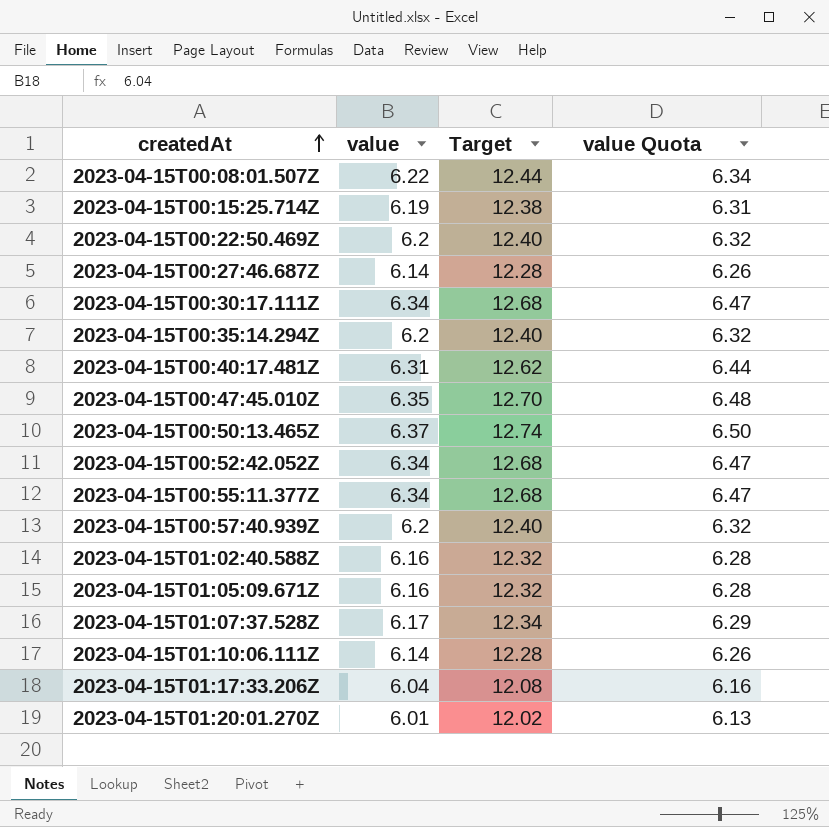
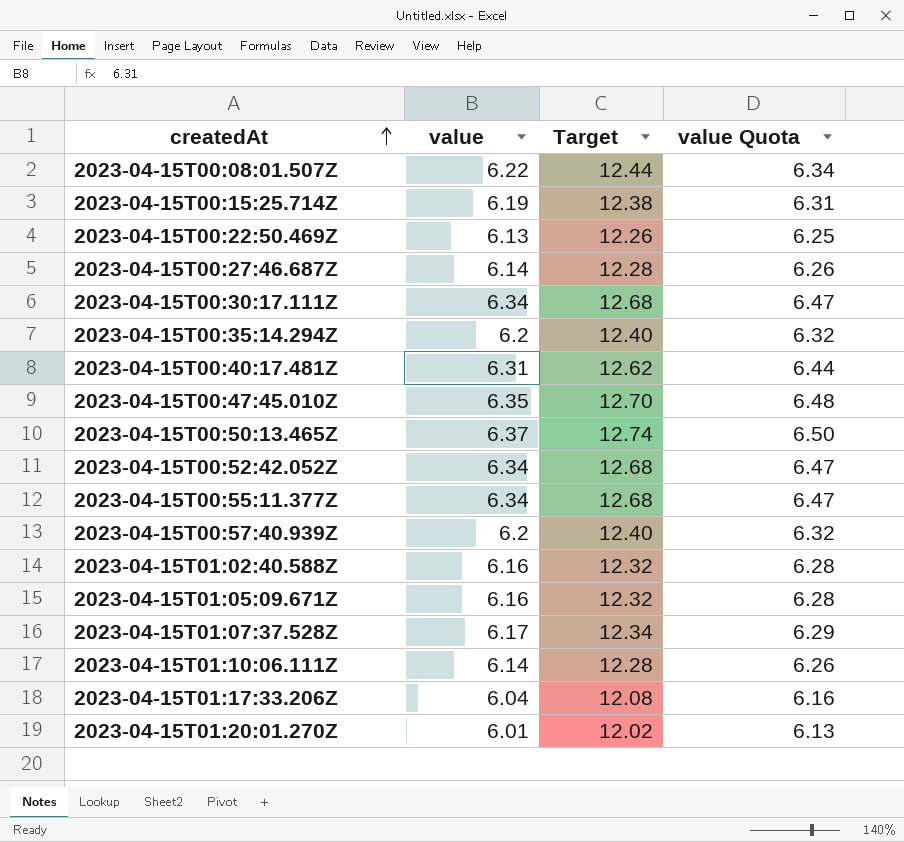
2023-04-15T00:22:50.469Z | value: 6.2 -> 6.13
2023-04-15T00:22:50.469Z | Target: 12.40 -> 12.26
2023-04-15T00:22:50.469Z | value Quota: 6.32 -> 6.25

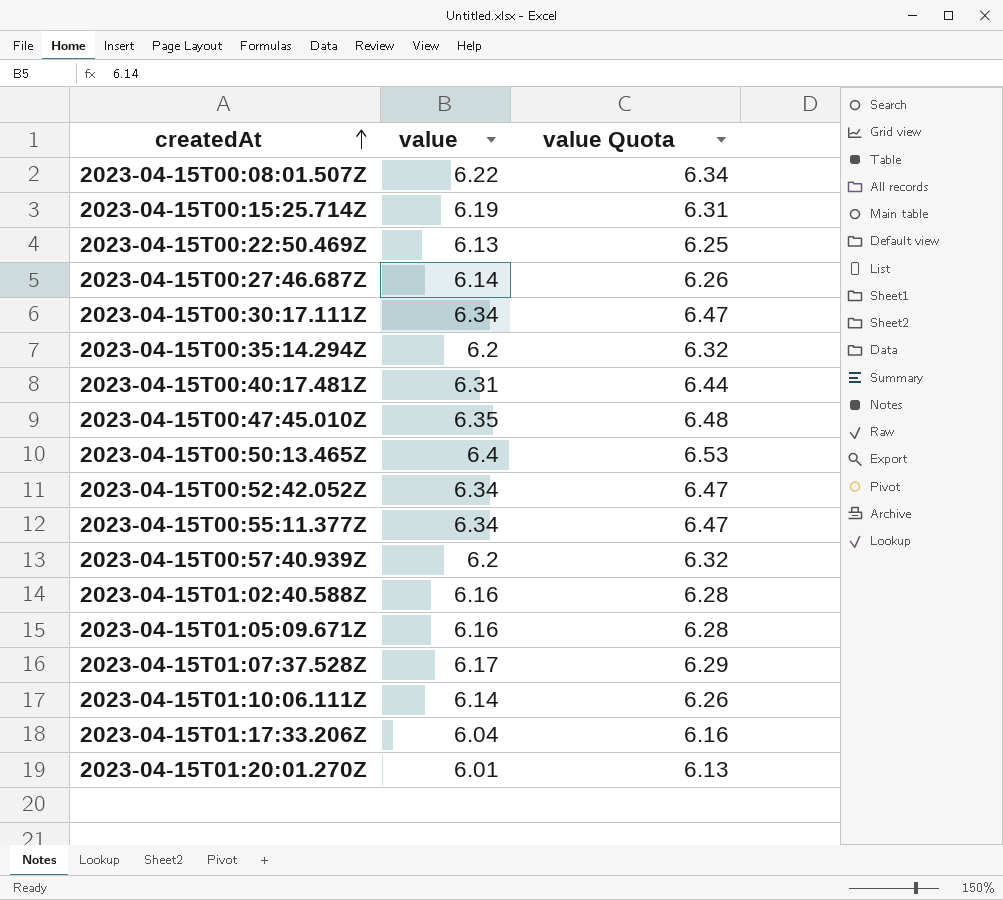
column Target | formula: [value] * 2 -> none
2023-04-15T00:50:13.465Z | value: 6.37 -> 6.4
2023-04-15T00:50:13.465Z | value Quota: 6.50 -> 6.53

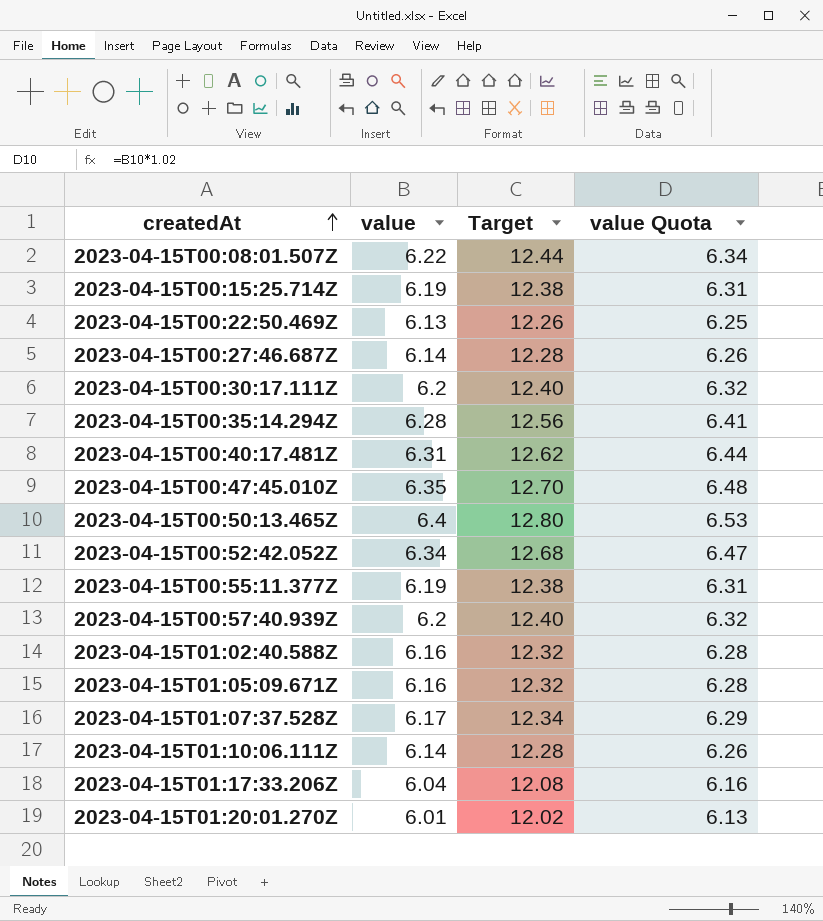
column Target | formula: none -> [value] * 2
2023-04-15T00:30:17.111Z | value: 6.34 -> 6.2
2023-04-15T00:30:17.111Z | value Quota: 6.47 -> 6.32
2023-04-15T00:35:14.294Z | value: 6.2 -> 6.28
2023-04-15T00:35:14.294Z | value Quota: 6.32 -> 6.41
2023-04-15T00:55:11.377Z | value: 6.34 -> 6.19
2023-04-15T00:55:11.377Z | value Quota: 6.47 -> 6.31

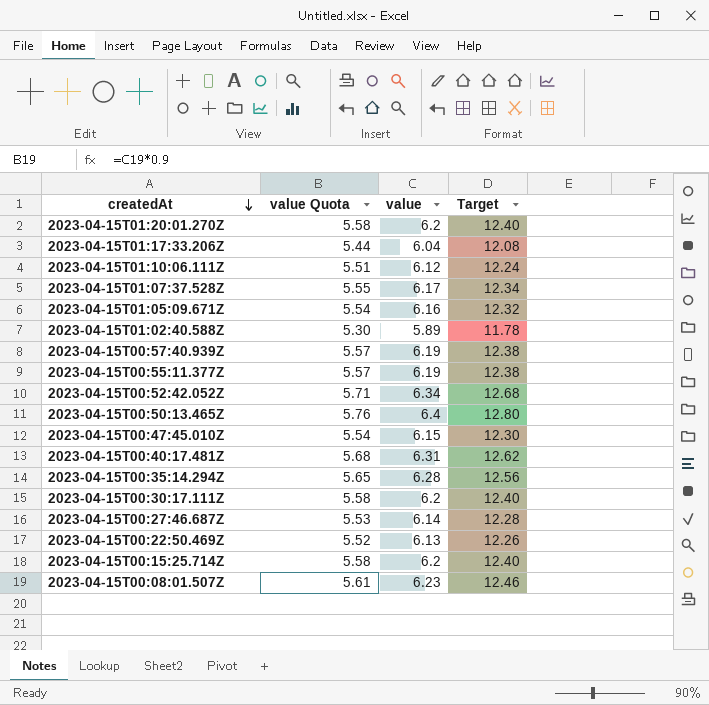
row order: createdAt ascending -> createdAt descending
column value Quota | formula: [value] * 1.02 -> [value] * 0.9
column value Quota | position: 4 -> 2
2023-04-15T01:20:01.270Z | value: 6.01 -> 6.2
2023-04-15T01:20:01.270Z | Target: 12.02 -> 12.40
2023-04-15T01:10:06.111Z | value: 6.14 -> 6.12
2023-04-15T01:10:06.111Z | Target: 12.28 -> 12.24
2023-04-15T01:02:40.588Z | value: 6.16 -> 5.89
2023-04-15T01:02:40.588Z | Target: 12.32 -> 11.78
2023-04-15T00:57:40.939Z | value: 6.2 -> 6.19
2023-04-15T00:57:40.939Z | Target: 12.40 -> 12.38
2023-04-15T00:47:45.010Z | value: 6.35 -> 6.15
2023-04-15T00:47:45.010Z | Target: 12.70 -> 12.30
2023-04-15T00:15:25.714Z | value: 6.19 -> 6.2
2023-04-15T00:15:25.714Z | Target: 12.38 -> 12.40
2023-04-15T00:08:01.507Z | value: 6.22 -> 6.23
2023-04-15T00:08:01.507Z | Target: 12.44 -> 12.46

